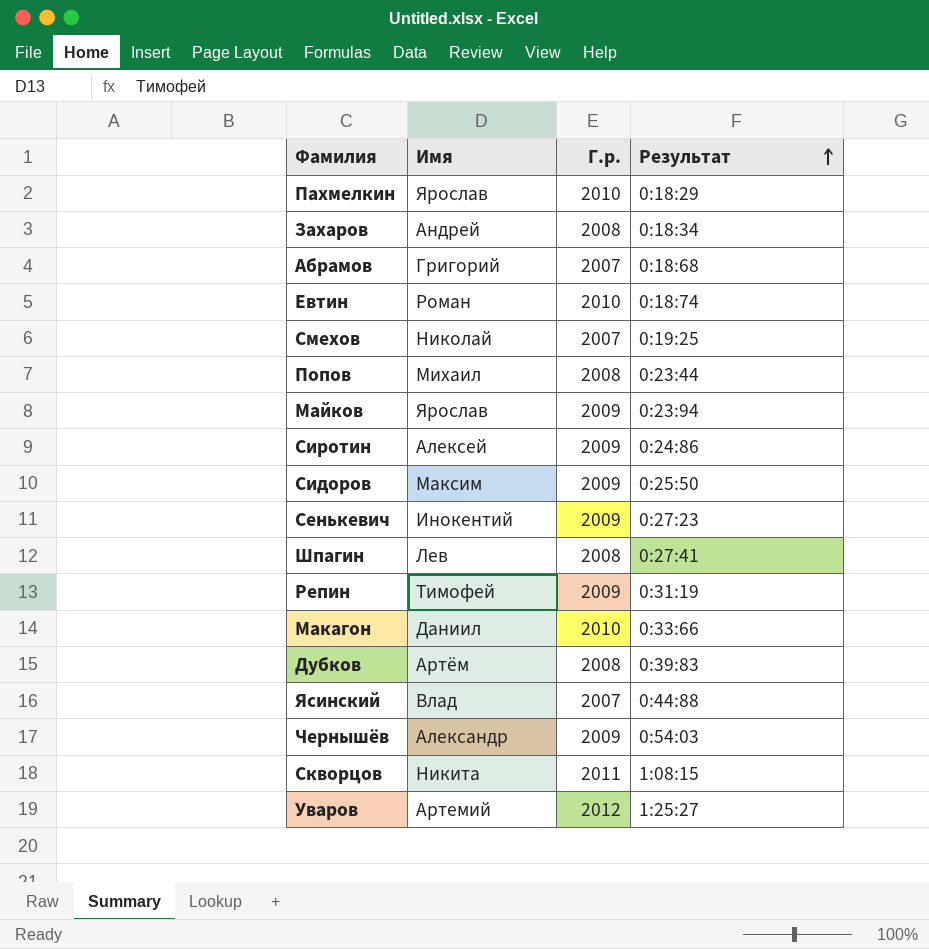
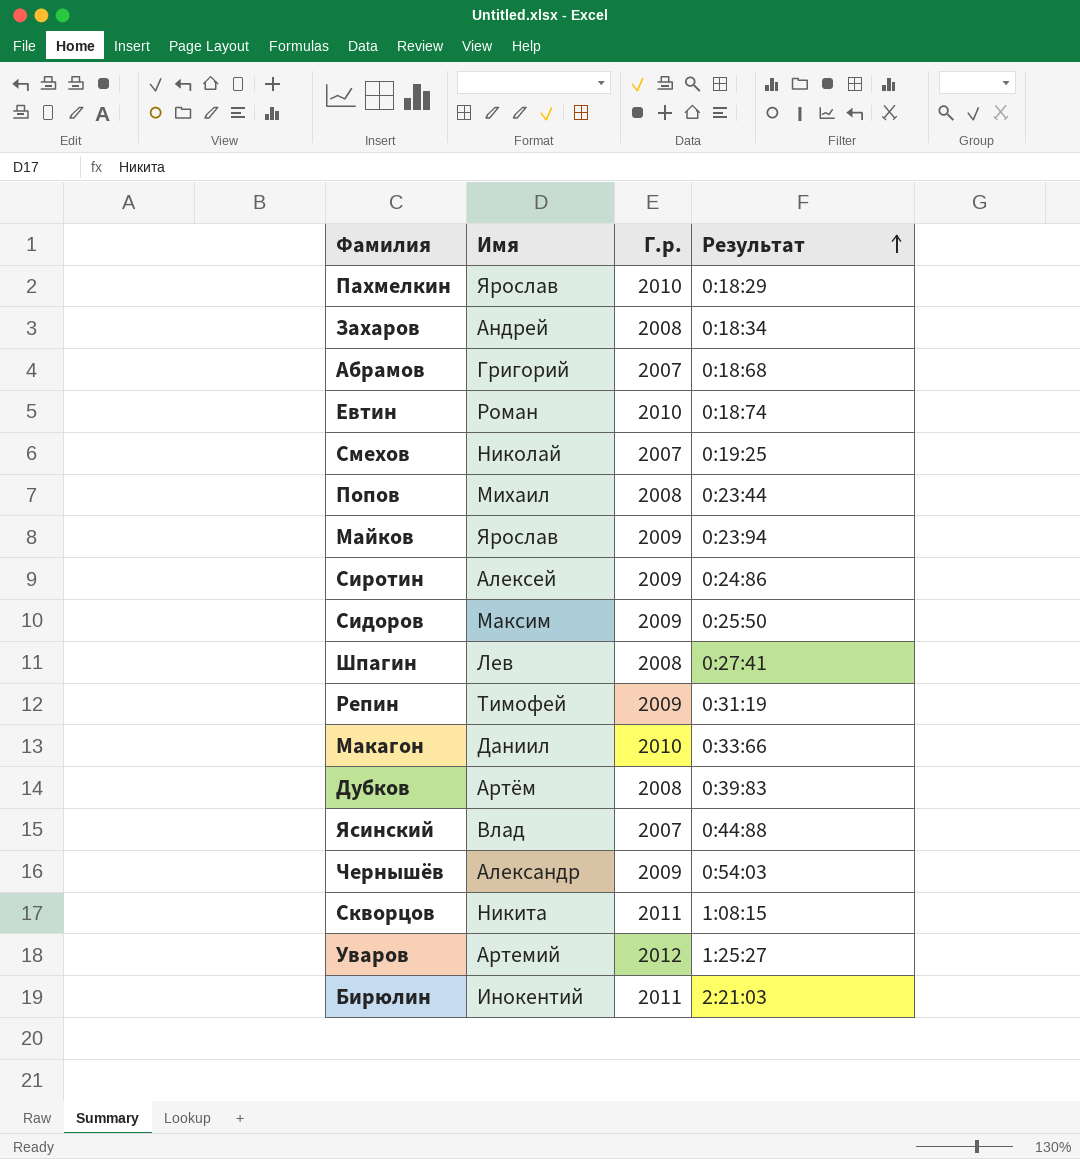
row Сенькевич: Инокентий | 2009 | 0:27:23 -> none
row Бирюлин: none -> Инокентий | 2011 | 2:21:03

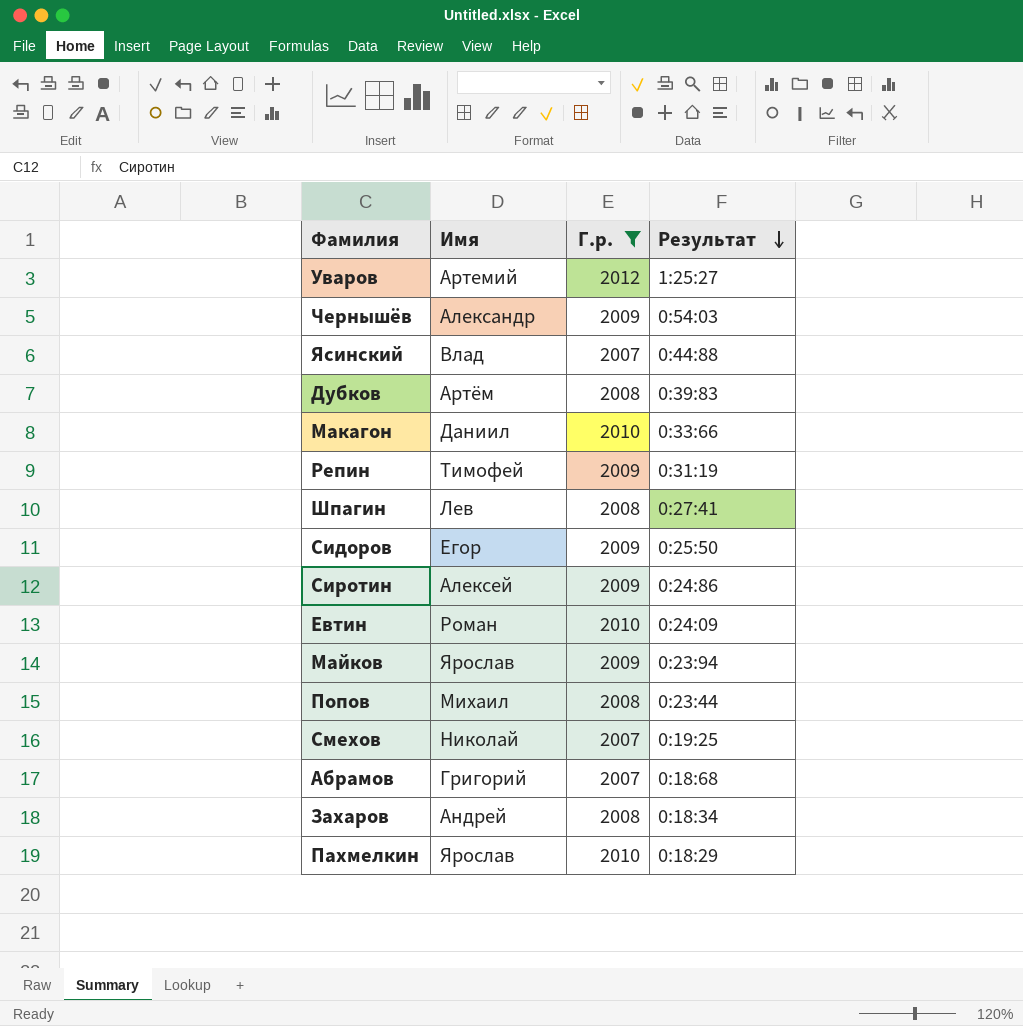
filter: none -> Г.р. != 2011
row order: Результат ascending -> Результат descending
Сидоров | Имя: Максим -> Егор
Евтин | Результат: 0:18:74 -> 0:24:09

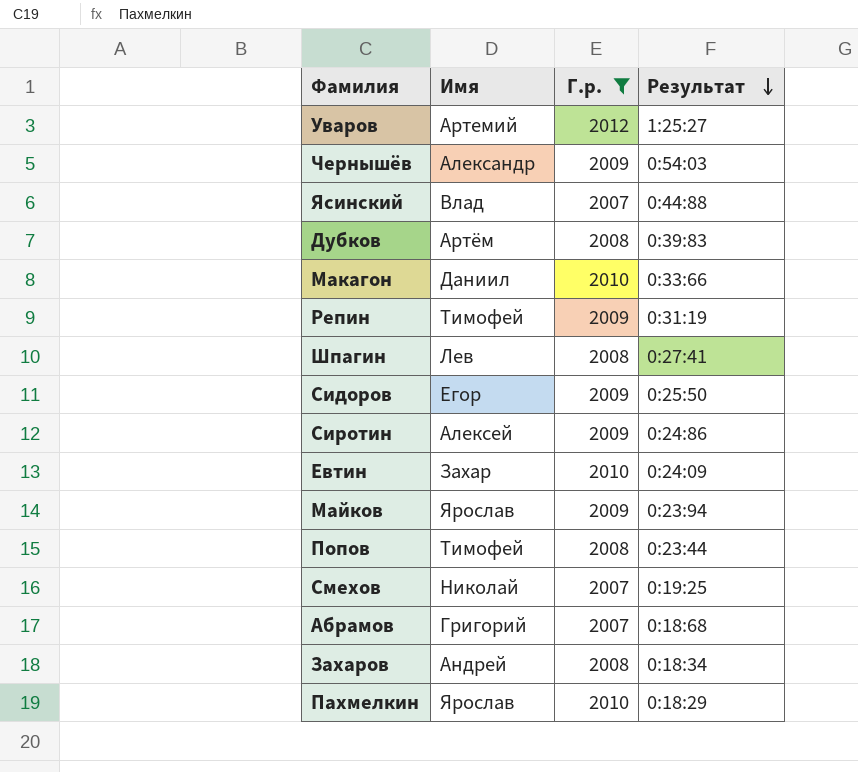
Евтин | Имя: Роман -> Захар
Попов | Имя: Михаил -> Тимофей

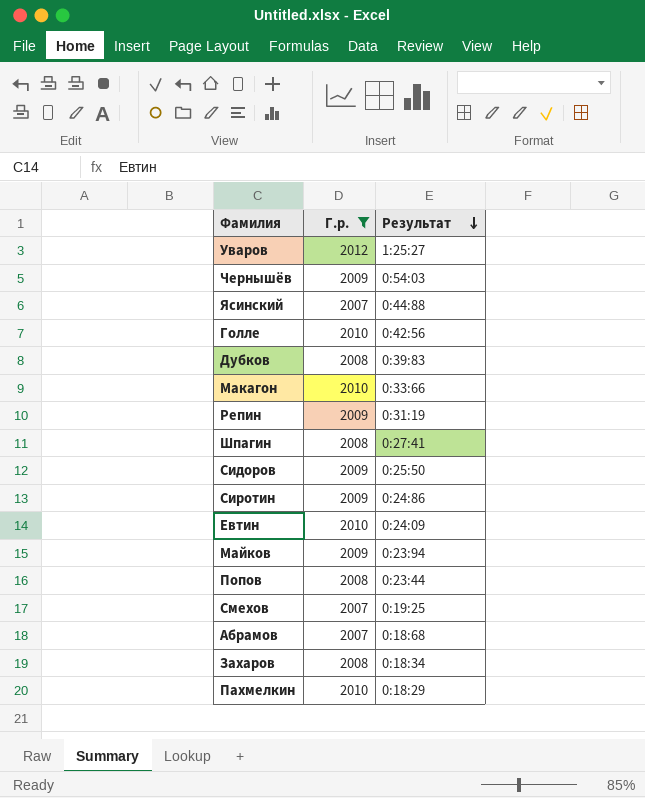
column Имя | position: 2 -> none
row Голле: none -> 2010 | 0:42:56

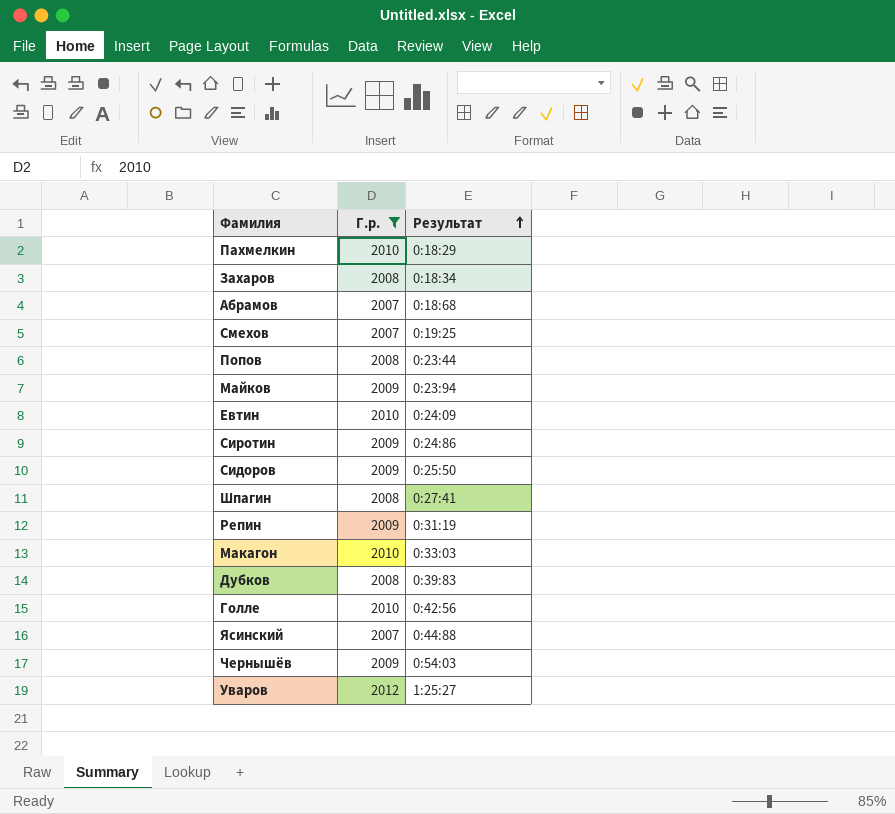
row order: Результат descending -> Результат ascending
Макагон | Результат: 0:33:66 -> 0:33:03

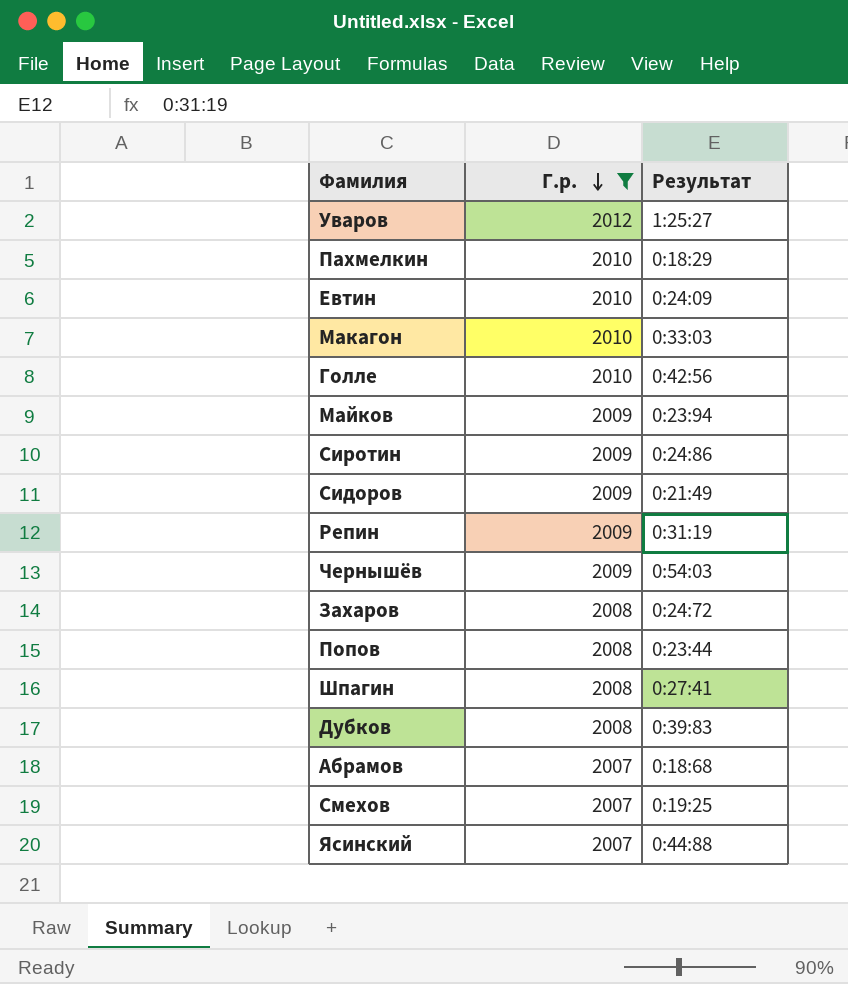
row order: Результат ascending -> Г.р. descending
Сидоров | Результат: 0:25:50 -> 0:21:49
Захаров | Результат: 0:18:34 -> 0:24:72

